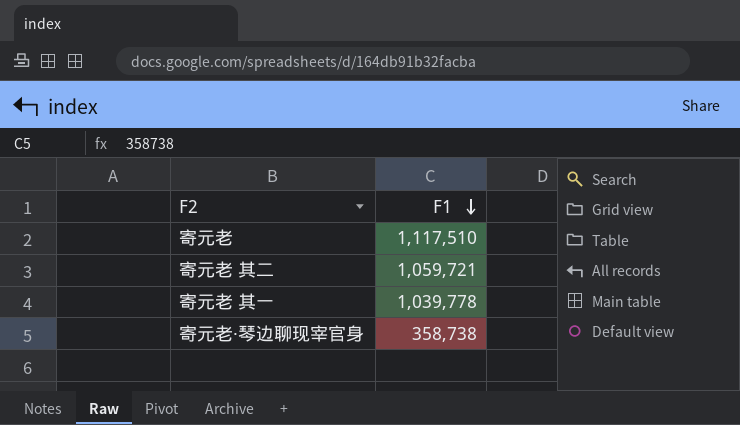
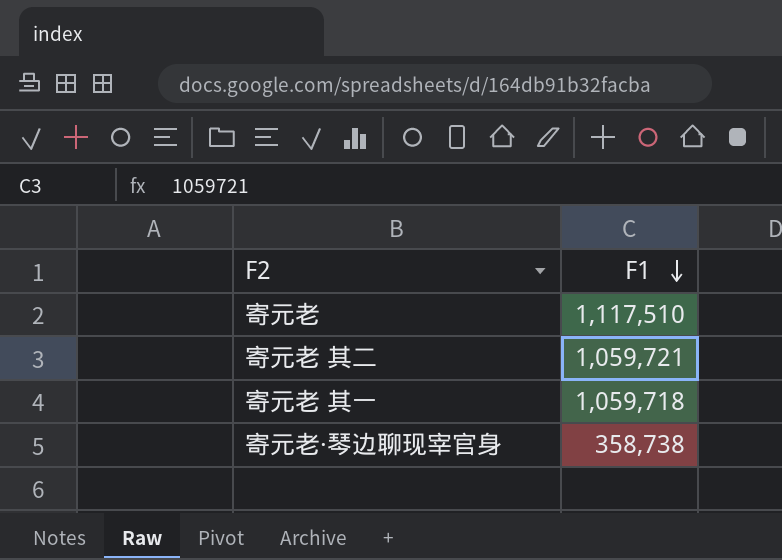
寄元老 其一 | F1: 1,039,778 -> 1,059,718

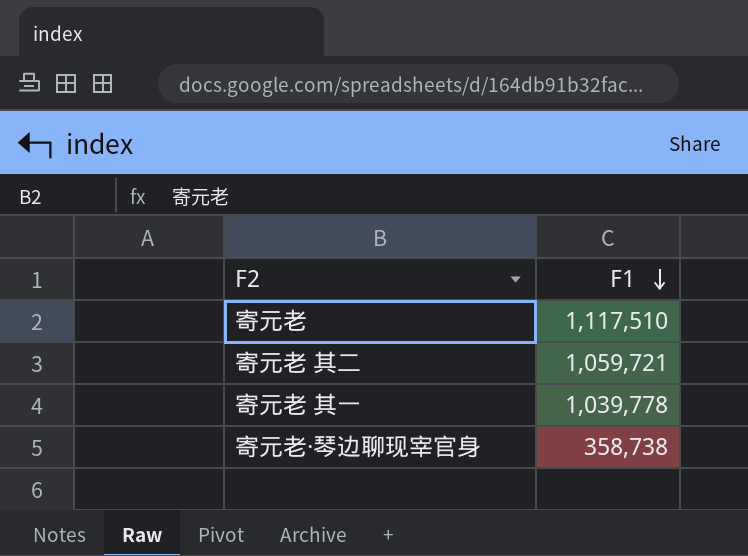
寄元老 其一 | F1: 1,059,718 -> 1,039,778

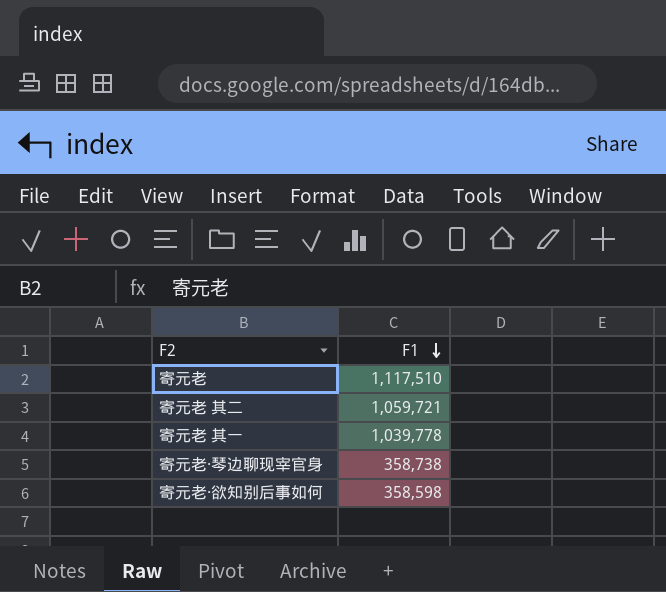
row 寄元老·欲知别后事如何: none -> 358,598

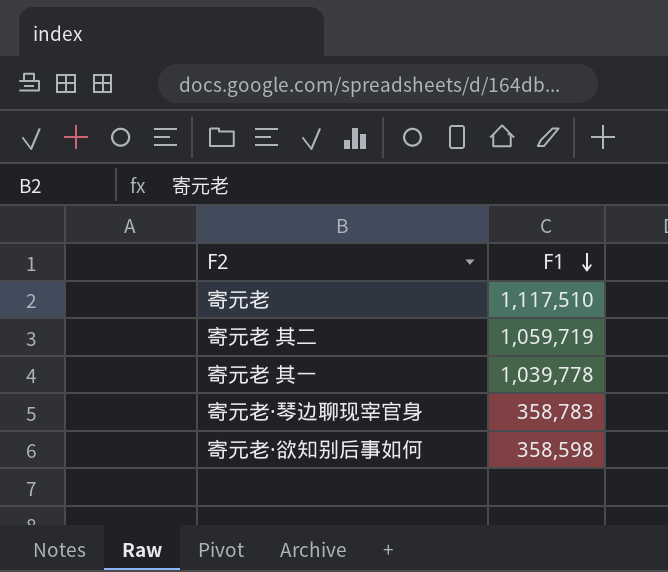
寄元老 其二 | F1: 1,059,721 -> 1,059,719
寄元老·琴边聊现宰官身 | F1: 358,738 -> 358,783

